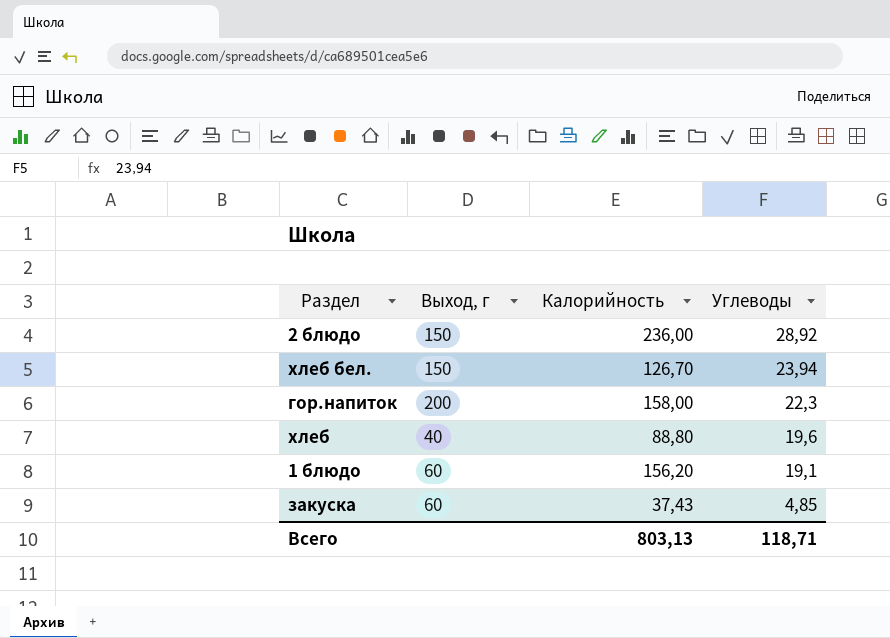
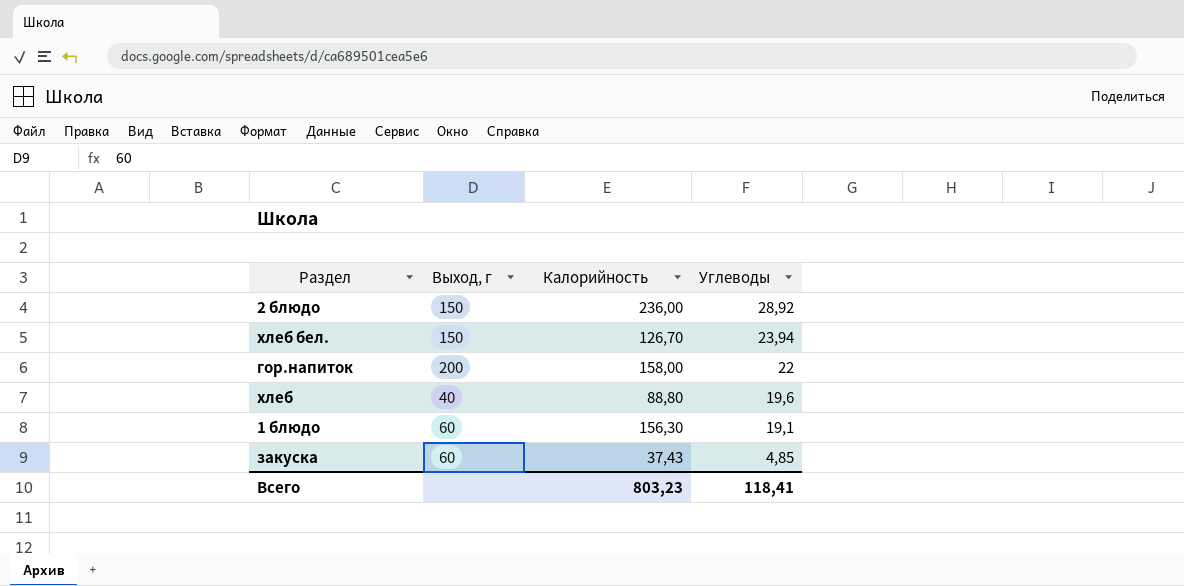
гор.напиток | Углеводы: 22,3 -> 22
1 блюдо | Калорийность: 156,20 -> 156,30
Всего | Калорийность: 803,13 -> 803,23
Всего | Углеводы: 118,71 -> 118,41

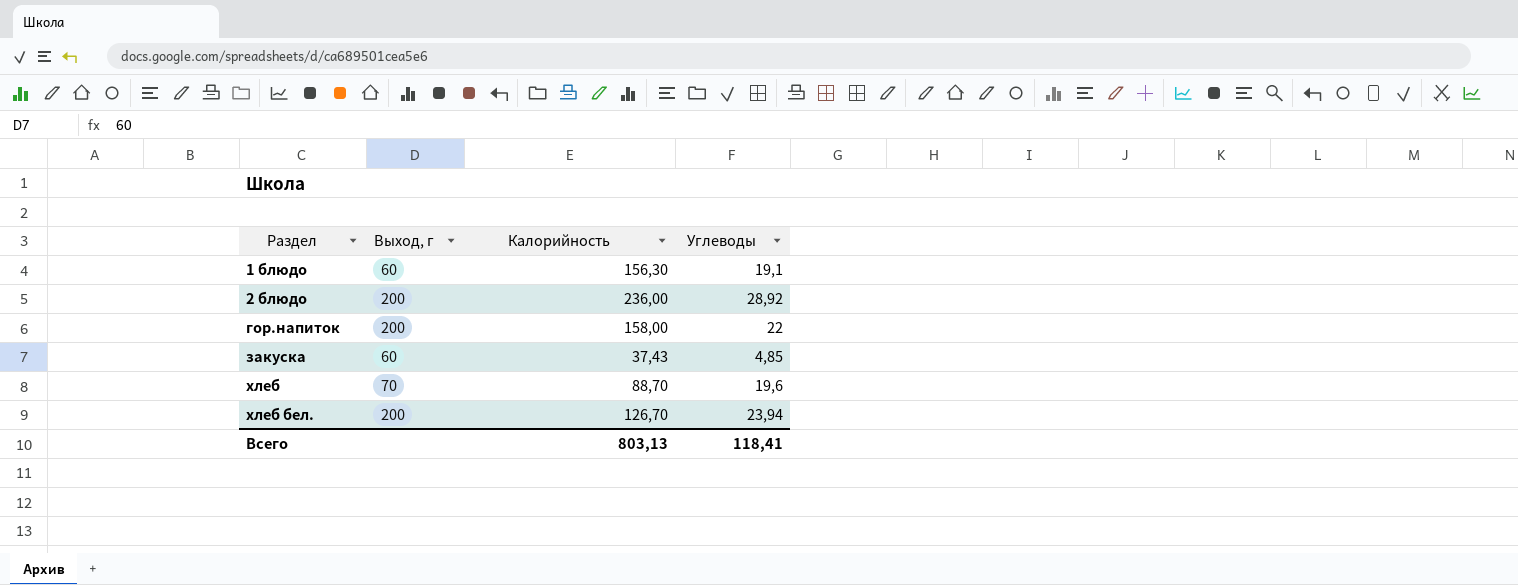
row order: Углеводы descending -> Раздел ascending
2 блюдо | Выход, г: 150 -> 200
хлеб | Выход, г: 40 -> 70
хлеб | Калорийность: 88,80 -> 88,70
хлеб бел. | Выход, г: 150 -> 200
Всего | Калорийность: 803,23 -> 803,13

